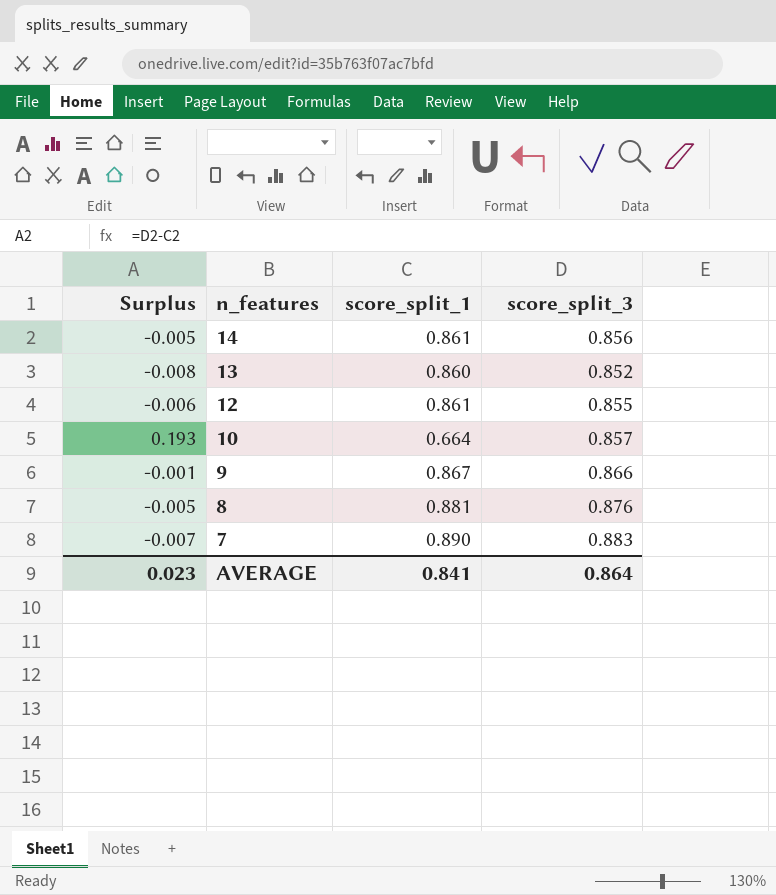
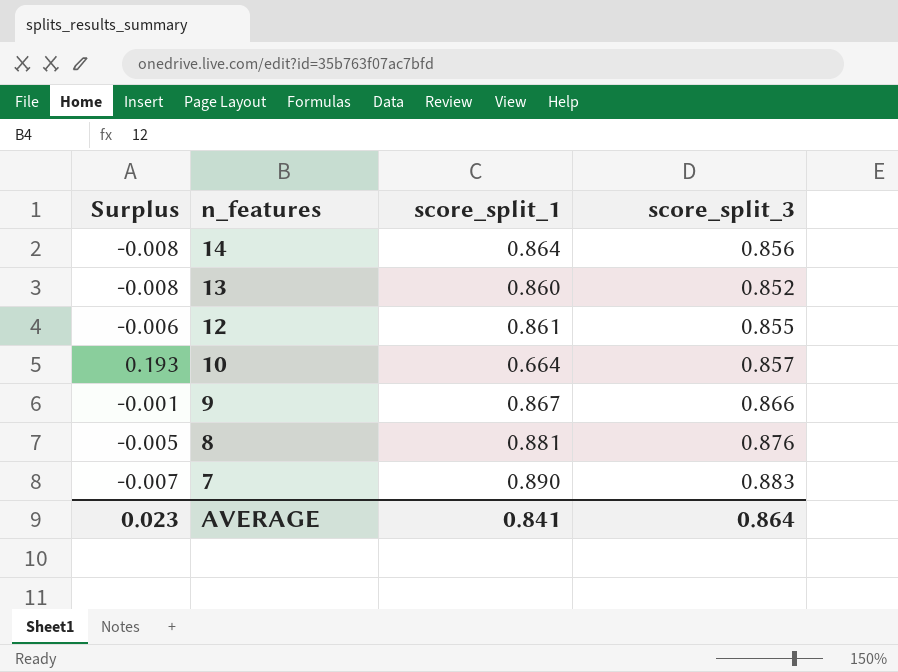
14 | Surplus: -0.005 -> -0.008
14 | score_split_1: 0.861 -> 0.864

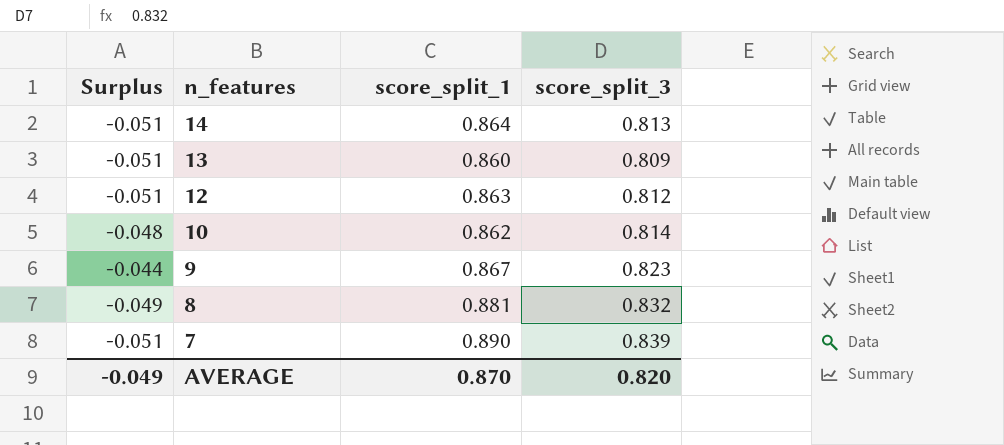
14 | Surplus: -0.008 -> -0.051
14 | score_split_3: 0.856 -> 0.813
13 | Surplus: -0.008 -> -0.051
13 | score_split_3: 0.852 -> 0.809
12 | Surplus: -0.006 -> -0.051
12 | score_split_1: 0.861 -> 0.863
12 | score_split_3: 0.855 -> 0.812
10 | Surplus: 0.193 -> -0.048
10 | score_split_1: 0.664 -> 0.862
10 | score_split_3: 0.857 -> 0.814
9 | Surplus: -0.001 -> -0.044
9 | score_split_3: 0.866 -> 0.823
8 | Surplus: -0.005 -> -0.049
8 | score_split_3: 0.876 -> 0.832
7 | Surplus: -0.007 -> -0.051
7 | score_split_3: 0.883 -> 0.839
AVERAGE | Surplus: 0.023 -> -0.049
AVERAGE | score_split_1: 0.841 -> 0.870
AVERAGE | score_split_3: 0.864 -> 0.820

